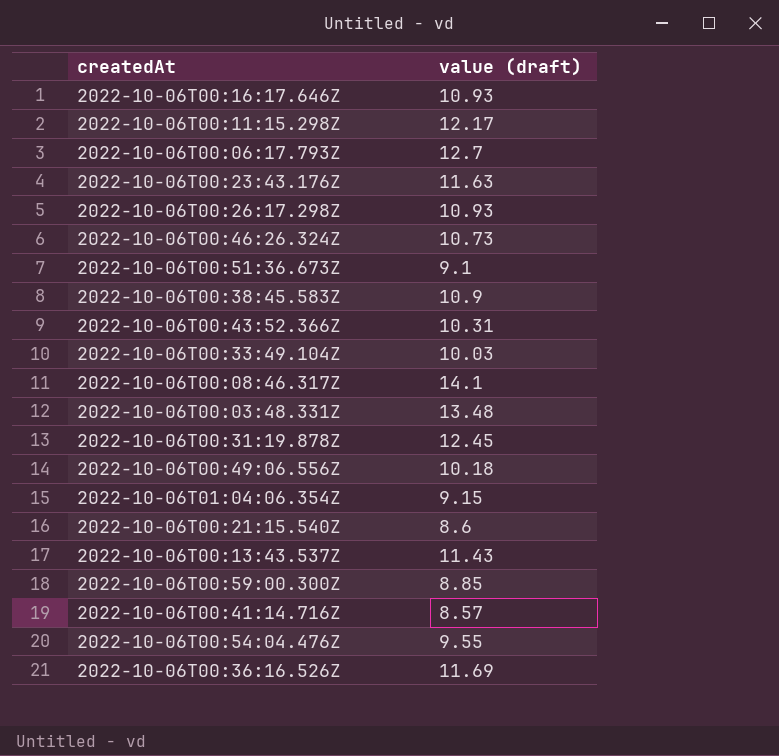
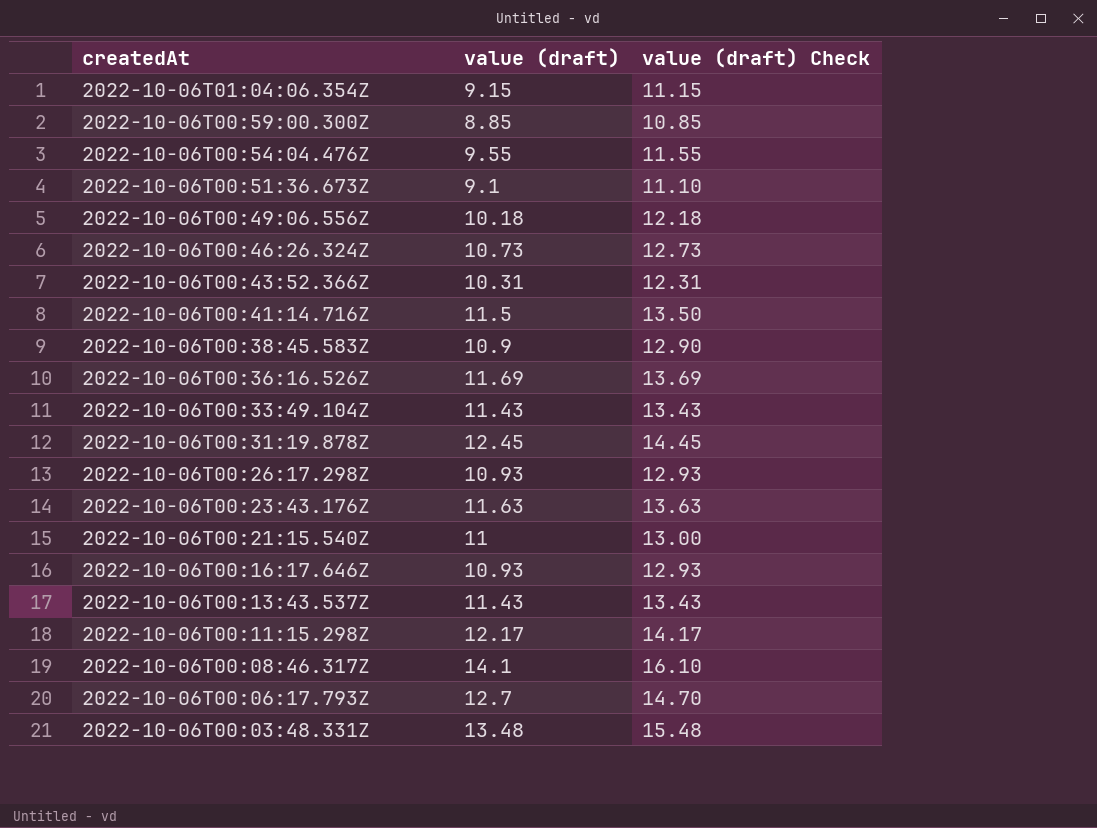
row order: none -> createdAt descending
column value (draft) Check | formula: none -> [value (draft)] + 2
2022-10-06T00:41:14.716Z | value (draft): 8.57 -> 11.5
2022-10-06T00:33:49.104Z | value (draft): 10.03 -> 11.43
2022-10-06T00:21:15.540Z | value (draft): 8.6 -> 11

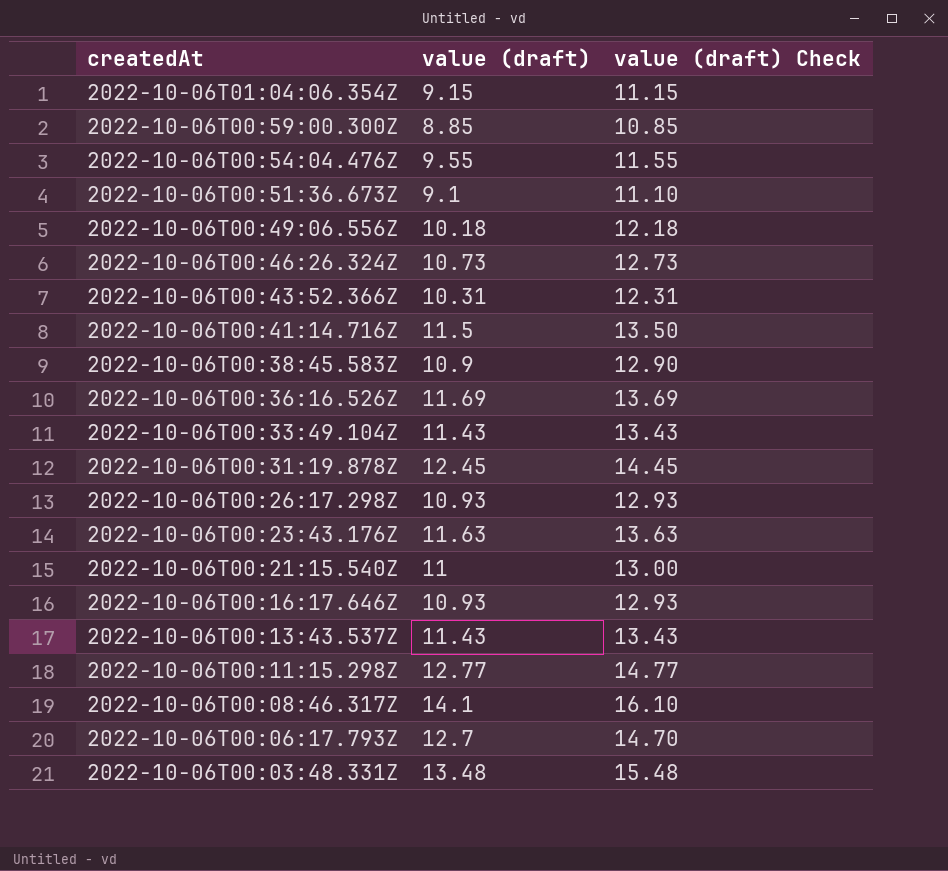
2022-10-06T00:11:15.298Z | value (draft): 12.17 -> 12.77
2022-10-06T00:11:15.298Z | value (draft) Check: 14.17 -> 14.77

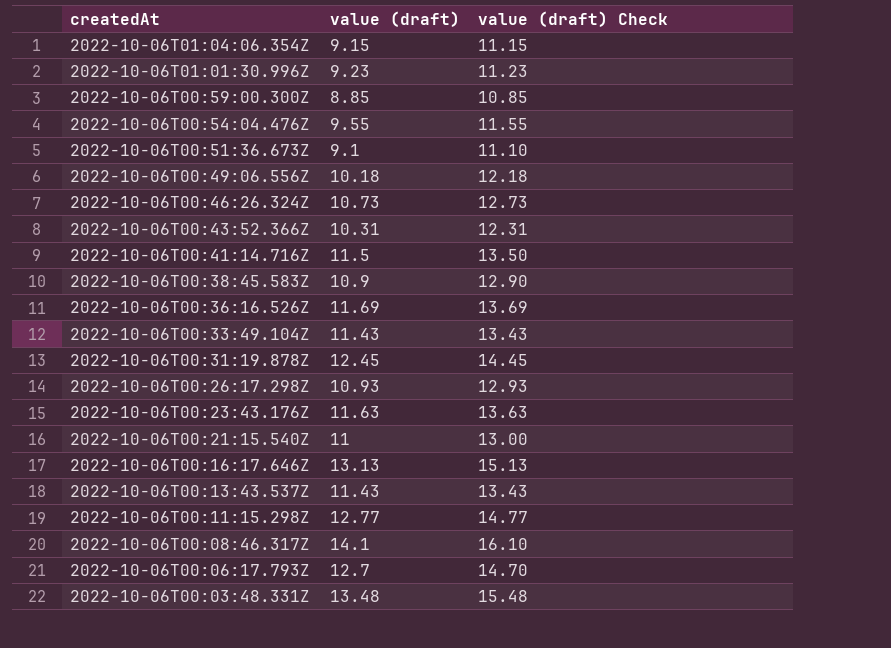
row 2022-10-06T01:01:30.996Z: none -> 9.23 | 11.23
2022-10-06T00:16:17.646Z | value (draft): 10.93 -> 13.13
2022-10-06T00:16:17.646Z | value (draft) Check: 12.93 -> 15.13

